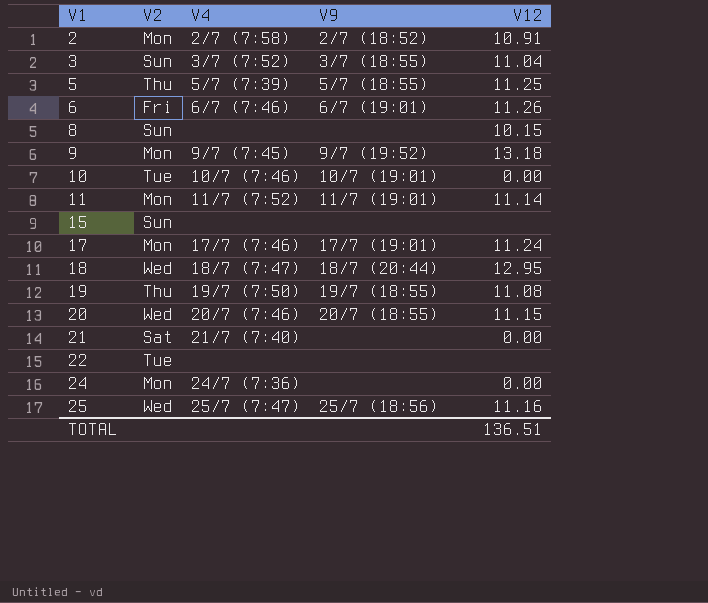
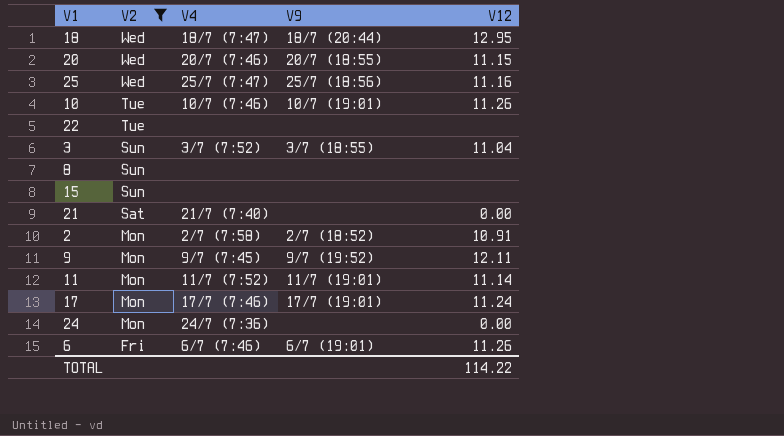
filter: none -> V2 != Thu
row order: V1 ascending -> V2 descending
10 | V12: 0.00 -> 11.26
8 | V12: 10.15 -> none
9 | V12: 13.18 -> 12.11
TOTAL | V12: 136.51 -> 114.22

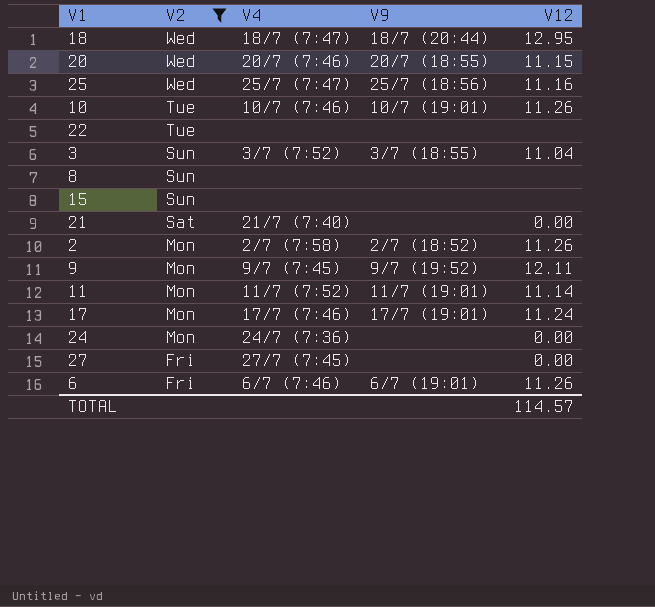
2 | V12: 10.91 -> 11.26
row 27: none -> Fri | 27/7 (7:45) | none | 0.00
TOTAL | V12: 114.22 -> 114.57

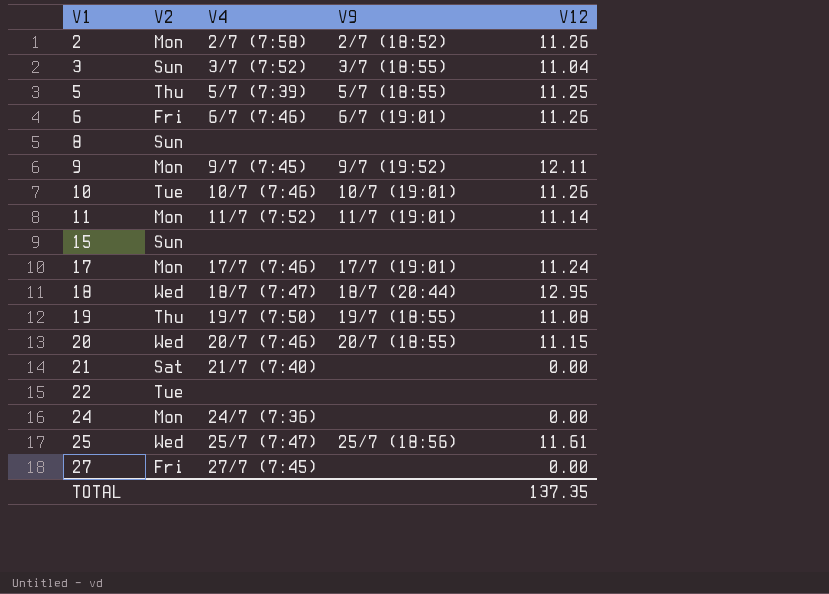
filter: V2 != Thu -> none
row order: V2 descending -> V1 ascending
25 | V12: 11.16 -> 11.61
TOTAL | V12: 114.57 -> 137.35

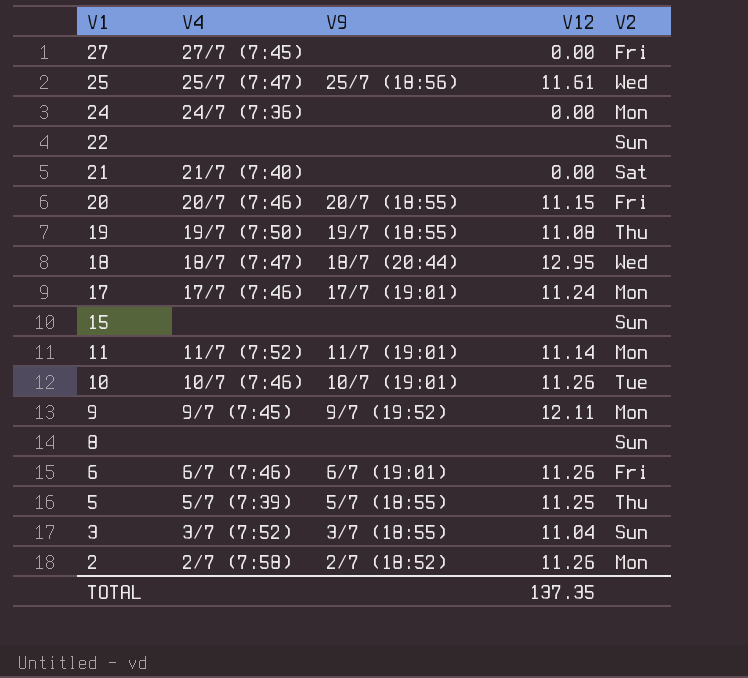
row order: V1 ascending -> V1 descending
column V2 | position: 2 -> 5
22 | V2: Tue -> Sun
20 | V2: Wed -> Fri

